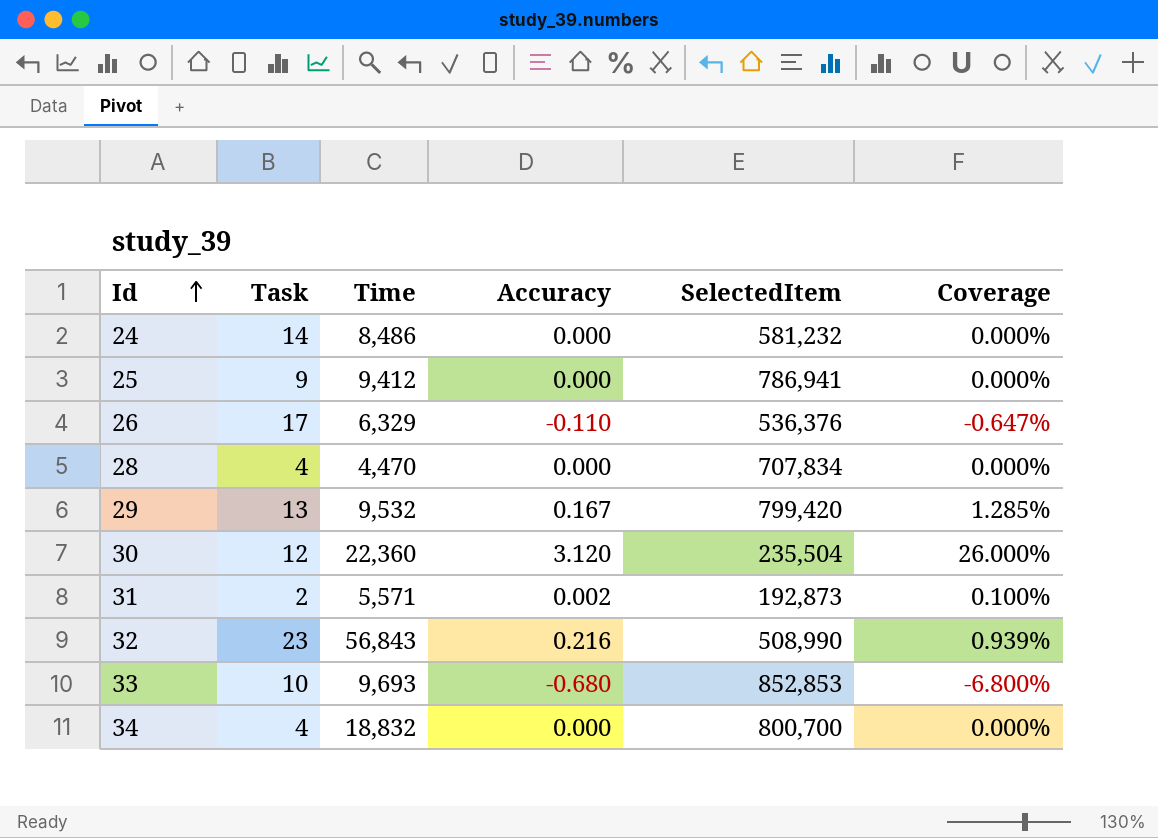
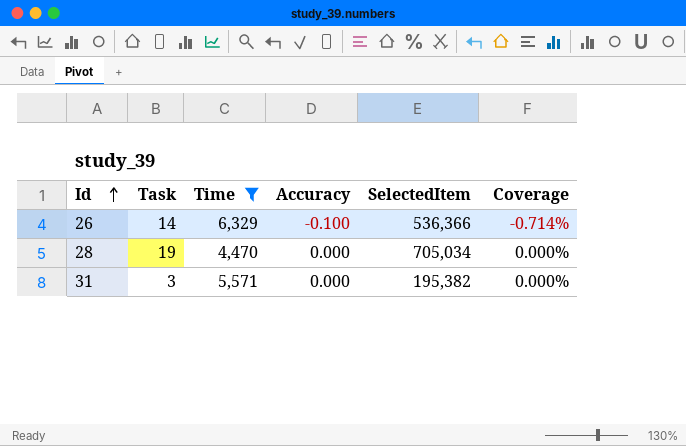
filter: none -> Time <= 6,329
26 | Task: 17 -> 14
26 | Accuracy: -0.110 -> -0.100
26 | SelectedItem: 536,376 -> 536,366
26 | Coverage: -0.647% -> -0.714%
28 | Task: 4 -> 19
28 | SelectedItem: 707,834 -> 705,034
31 | Task: 2 -> 3
31 | Accuracy: 0.002 -> 0.000
31 | SelectedItem: 192,873 -> 195,382
31 | Coverage: 0.100% -> 0.000%

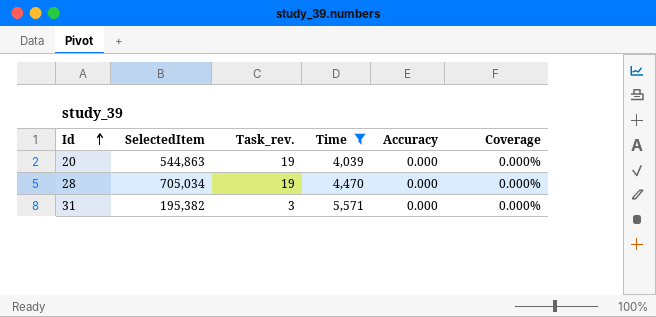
column SelectedItem | position: 5 -> 2
column name: Task -> Task_rev.
row 26: 14 | 6,329 | -0.100 | 536,366 | -0.714% -> none
row 20: none -> 544,863 | 19 | 4,039 | 0.000 | 0.000%

